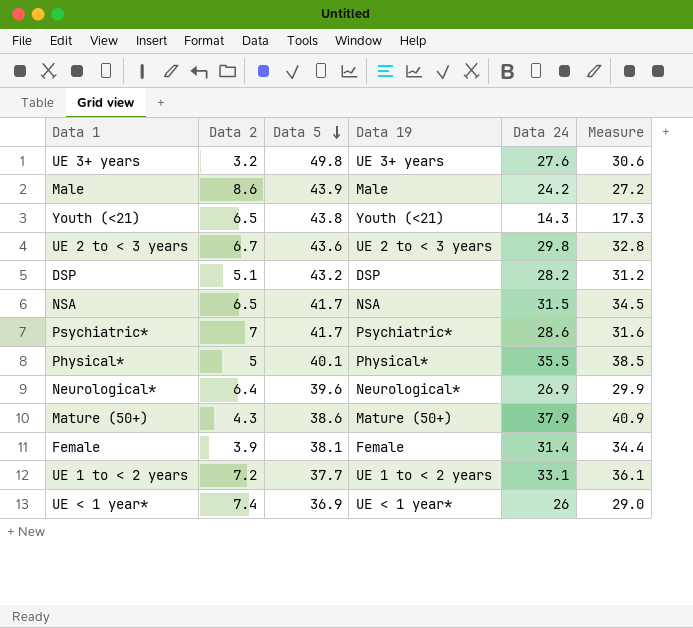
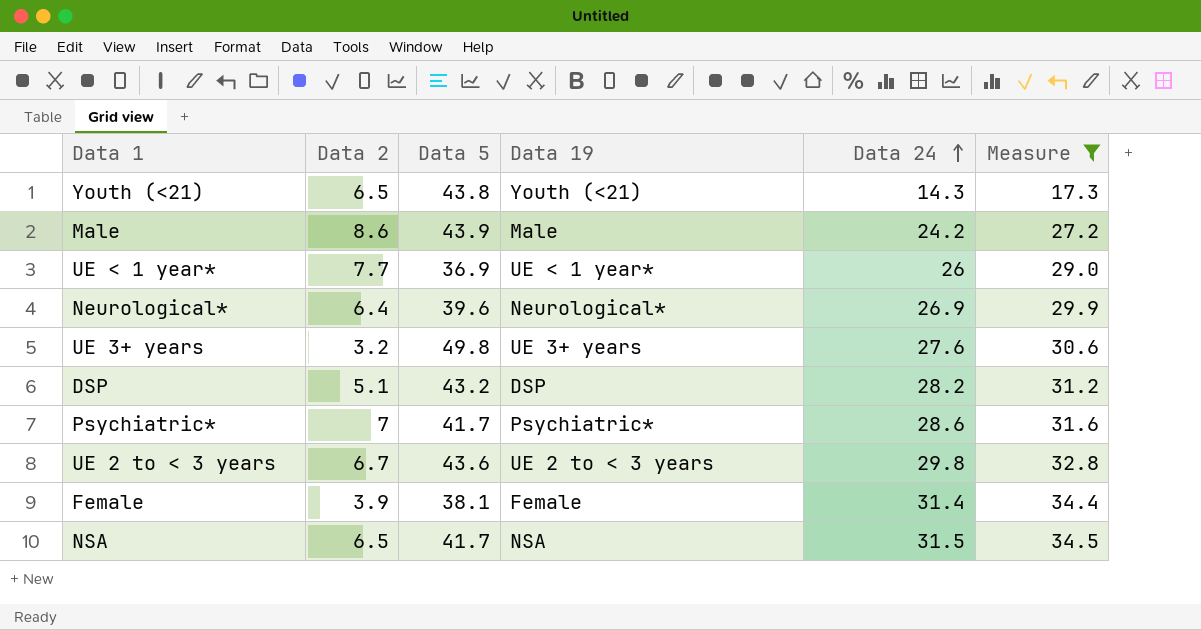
filter: none -> Measure <= 34.5
row order: Data 5 descending -> Data 24 ascending
UE < 1 year* | Data 2: 7.4 -> 7.7

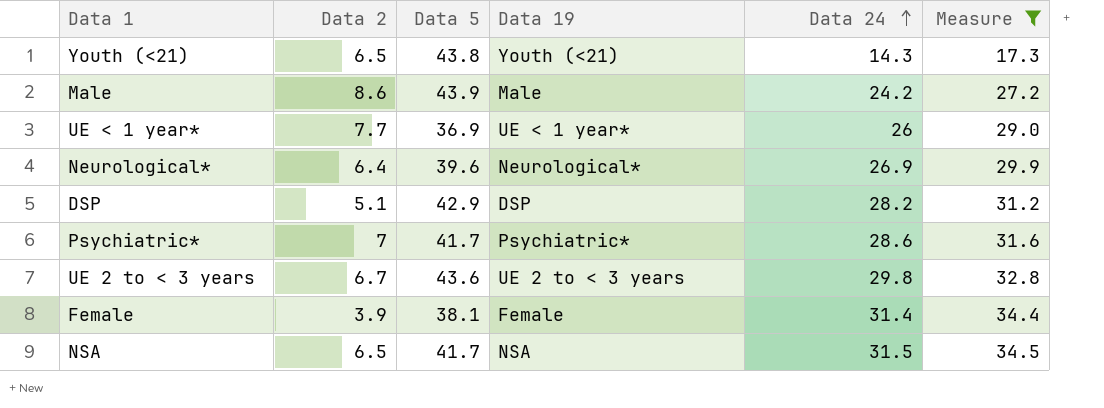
row UE 3+ years: 3.2 | 49.8 | UE 3+ years | 27.6 | 30.6 -> none
DSP | Data 5: 43.2 -> 42.9

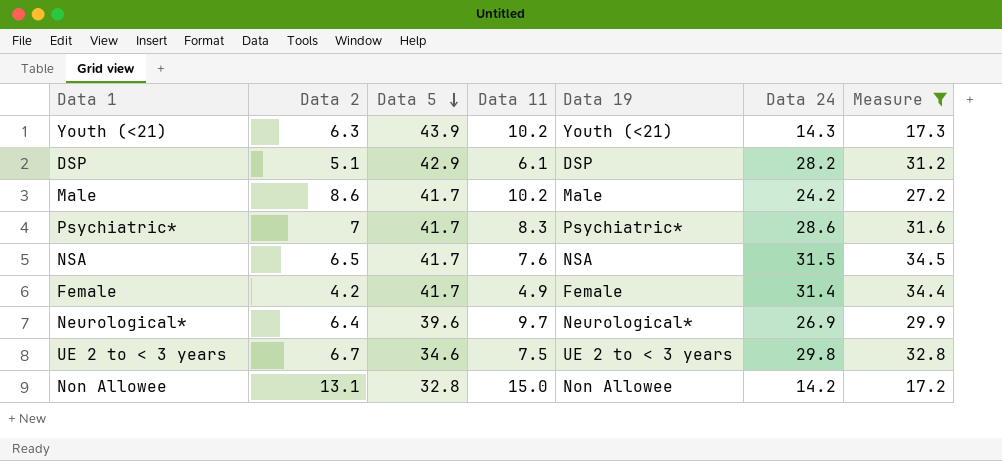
row order: Data 24 ascending -> Data 5 descending
column Data 11 | position: none -> 4
row UE < 1 year*: 7.7 | 36.9 | UE < 1 year* | 26 | 29.0 -> none
Youth (<21) | Data 2: 6.5 -> 6.3
Youth (<21) | Data 5: 43.8 -> 43.9
Male | Data 5: 43.9 -> 41.7
Female | Data 2: 3.9 -> 4.2
Female | Data 5: 38.1 -> 41.7
UE 2 to < 3 years | Data 5: 43.6 -> 34.6
row Non Allowee: none -> 13.1 | 32.8 | 15.0 | Non Allowee | 14.2 | 17.2

